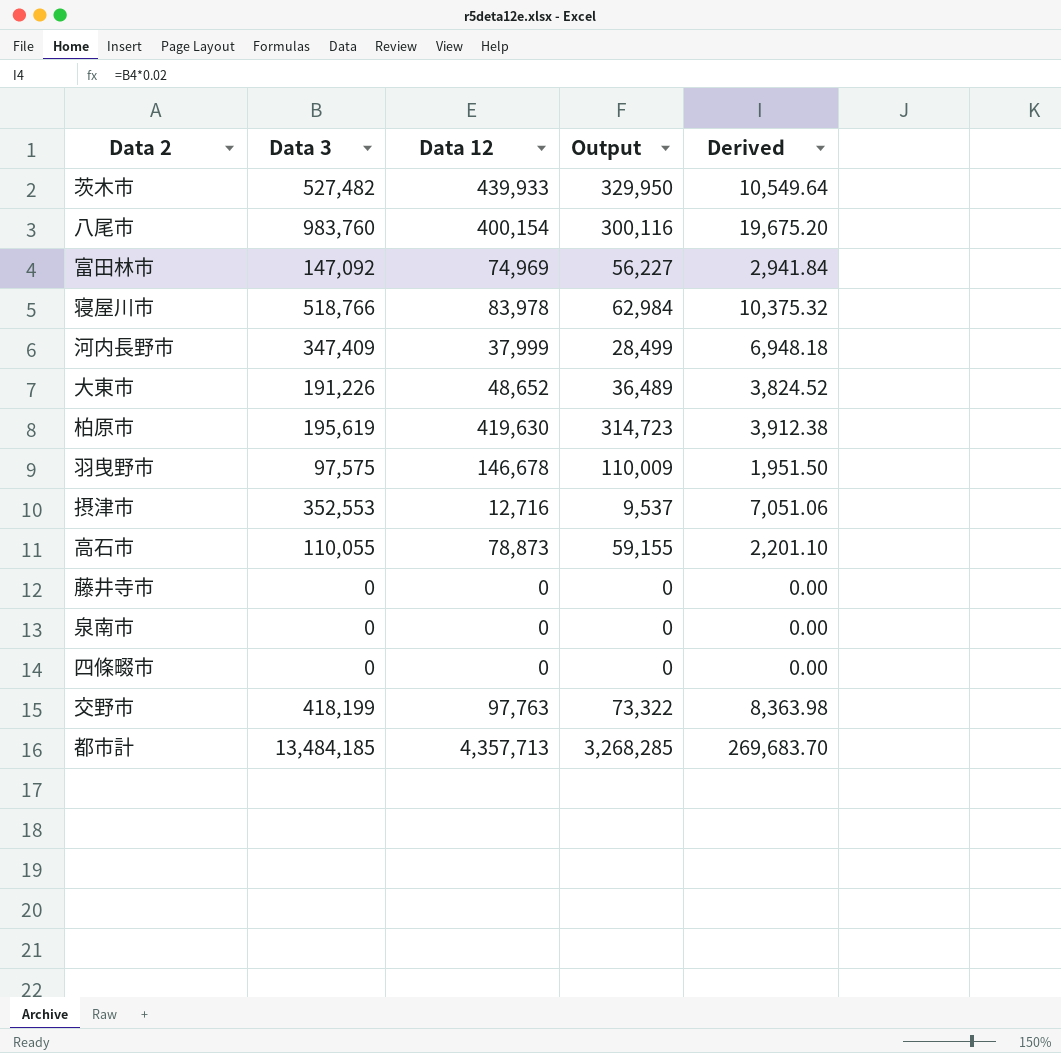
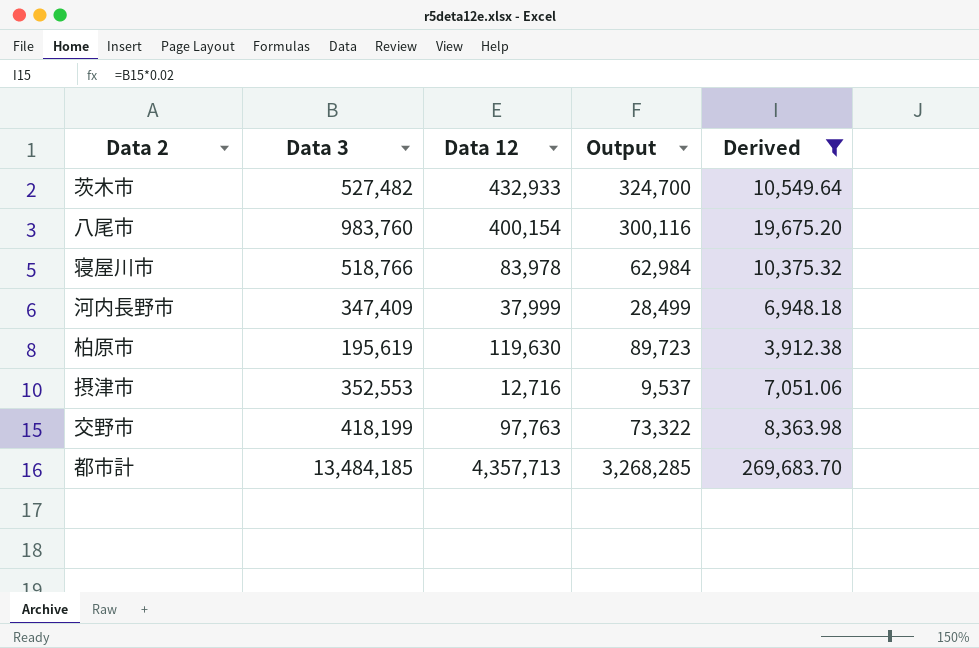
filter: none -> Derived >= 3,912.38
茨木市 | Data 12: 439,933 -> 432,933
茨木市 | Output: 329,950 -> 324,700
柏原市 | Data 12: 419,630 -> 119,630
柏原市 | Output: 314,723 -> 89,723

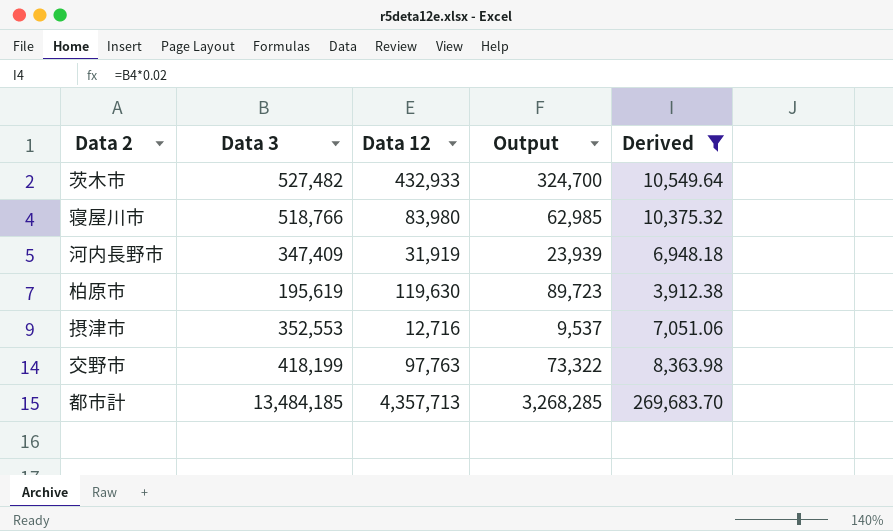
row 八尾市: 983,760 | 400,154 | 300,116 | 19,675.20 -> none
寝屋川市 | Data 12: 83,978 -> 83,980
寝屋川市 | Output: 62,984 -> 62,985
河内長野市 | Data 12: 37,999 -> 31,919
河内長野市 | Output: 28,499 -> 23,939

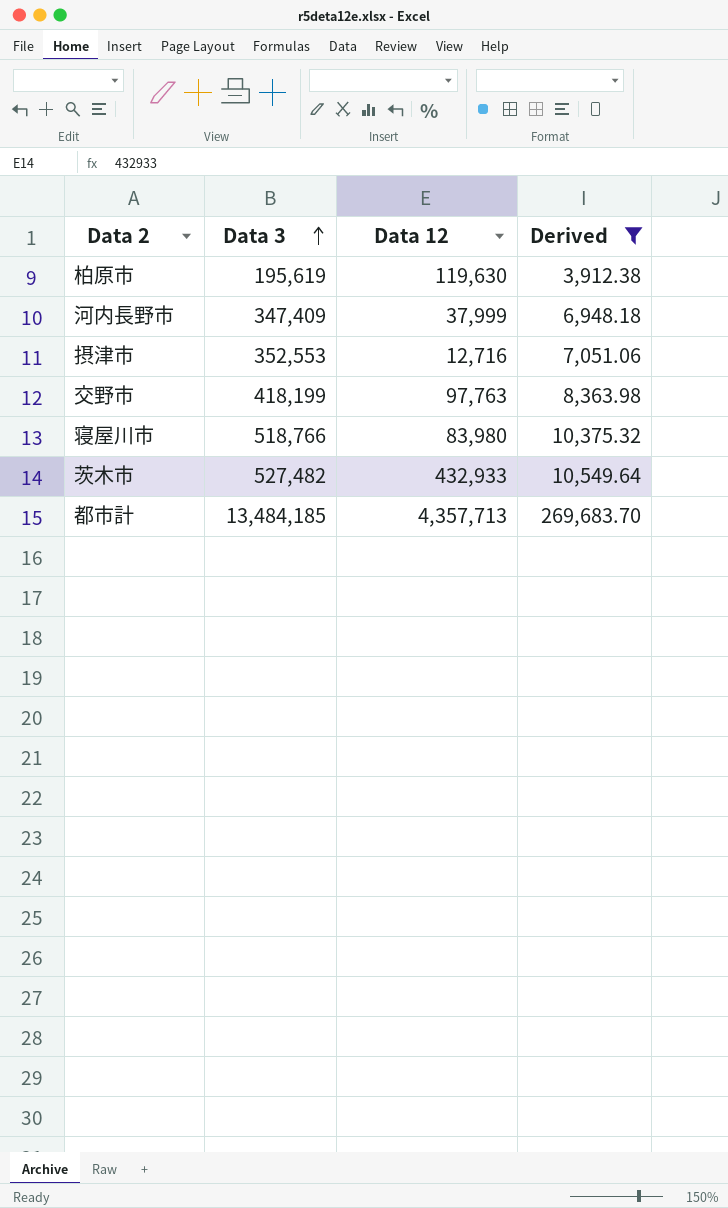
row order: none -> Data 3 ascending
column Output | formula: [Data 12] * 0.75 -> none
河内長野市 | Data 12: 31,919 -> 37,999

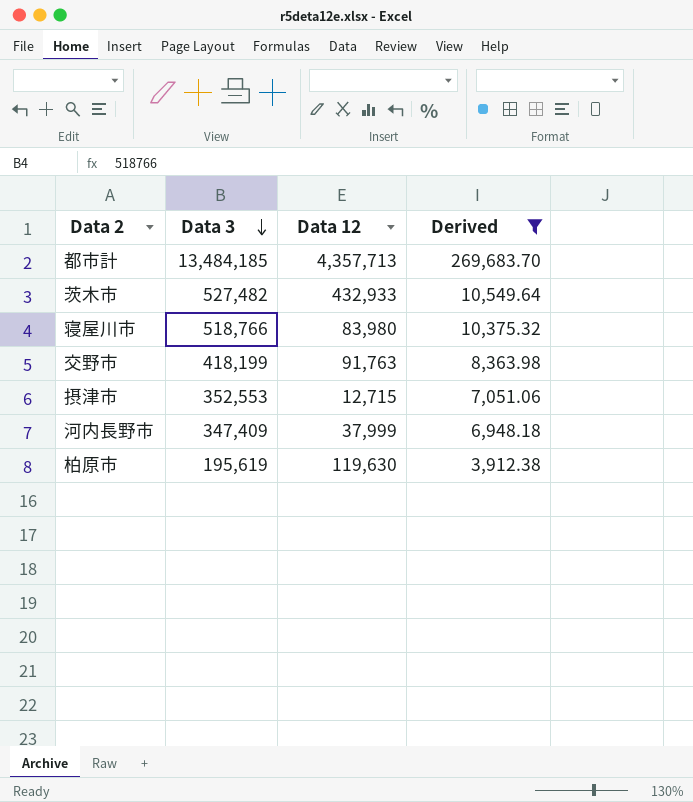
row order: Data 3 ascending -> Data 3 descending
交野市 | Data 12: 97,763 -> 91,763
摂津市 | Data 12: 12,716 -> 12,715

